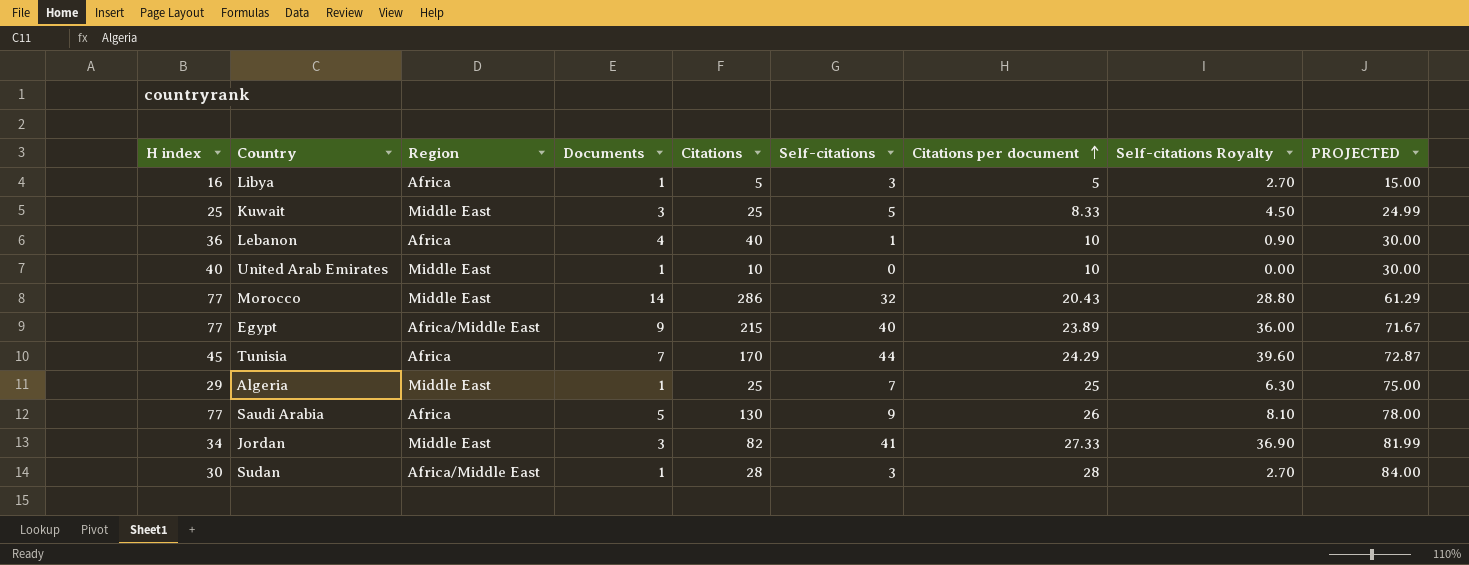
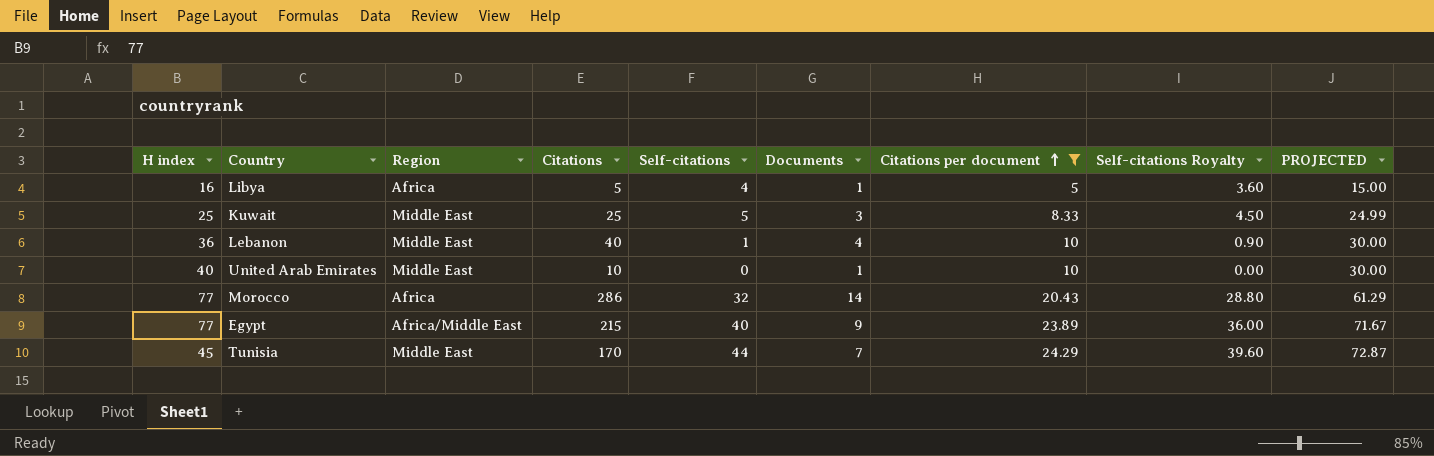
filter: none -> Citations per document <= 24.29
column Documents | position: 4 -> 6
Libya | Self-citations: 3 -> 4
Libya | Self-citations Royalty: 2.70 -> 3.60
Lebanon | Region: Africa -> Middle East
Morocco | Region: Middle East -> Africa
Tunisia | Region: Africa -> Middle East

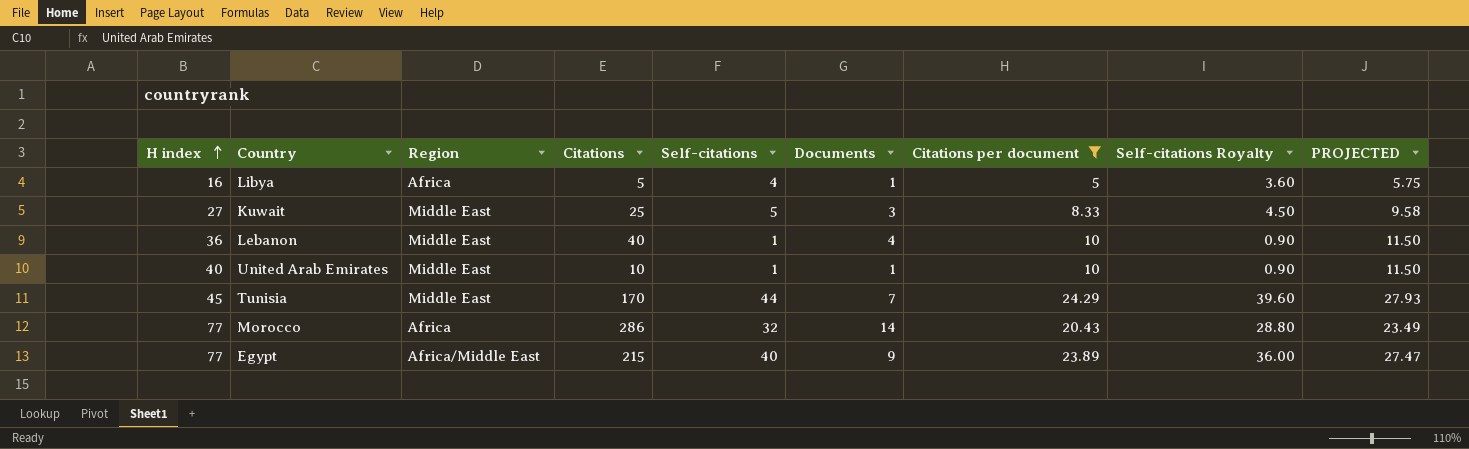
row order: Citations per document ascending -> H index ascending
column PROJECTED | formula: [Citations per document] * 3 -> [Citations per document] * 1.15
Kuwait | H index: 25 -> 27
United Arab Emirates | Self-citations: 0 -> 1
United Arab Emirates | Self-citations Royalty: 0.00 -> 0.90

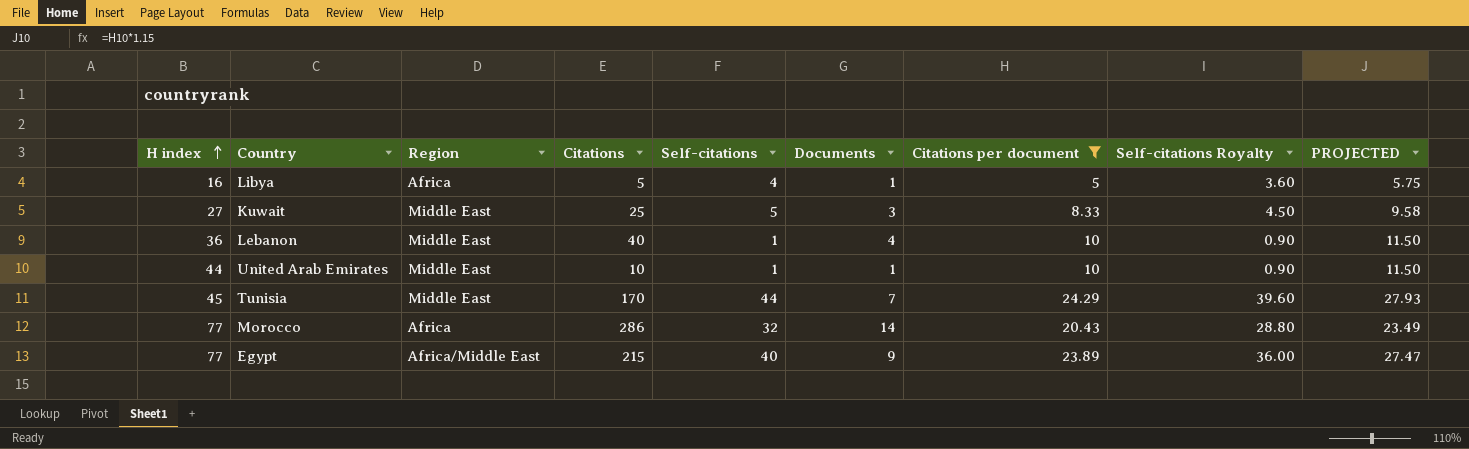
United Arab Emirates | H index: 40 -> 44

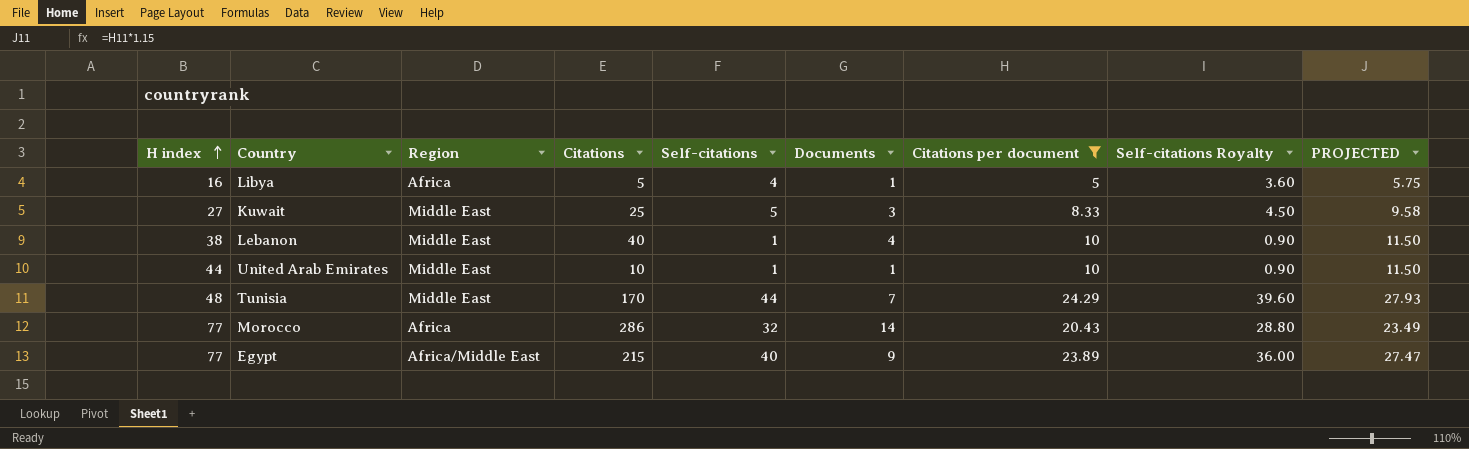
Lebanon | H index: 36 -> 38
Tunisia | H index: 45 -> 48

